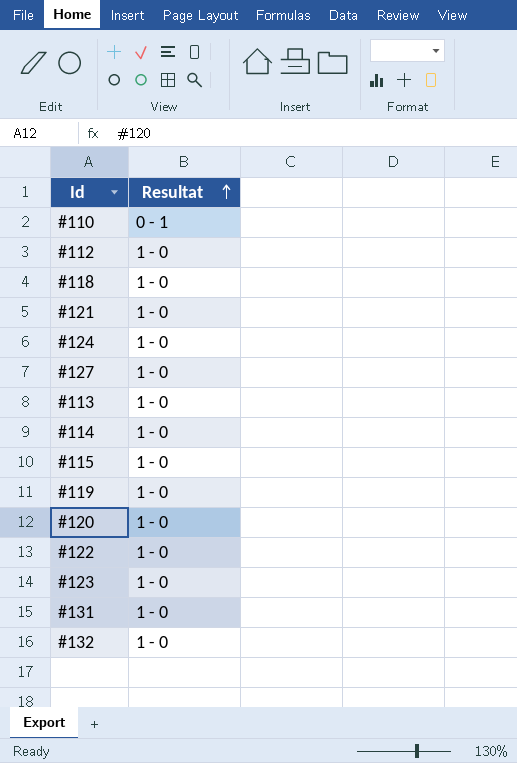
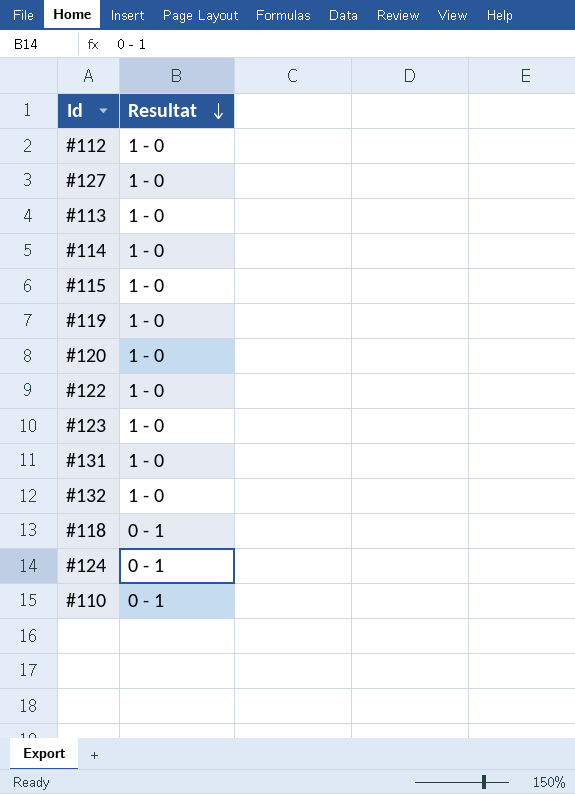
row order: Resultat ascending -> Resultat descending
row #121: 1 - 0 -> none
#118 | Resultat: 1 - 0 -> 0 - 1
#124 | Resultat: 1 - 0 -> 0 - 1

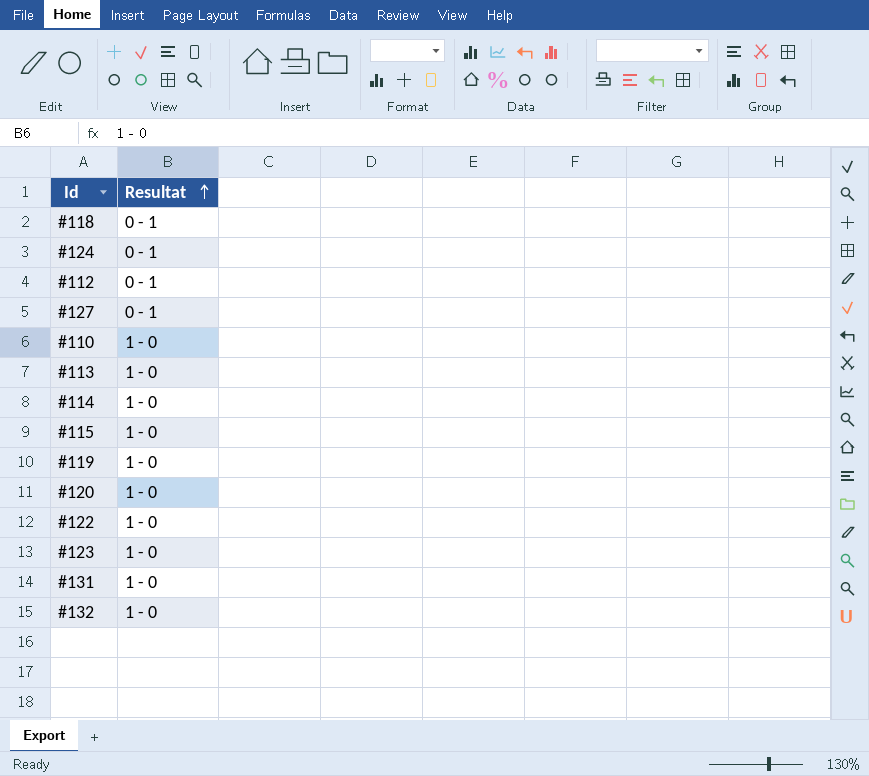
row order: Resultat descending -> Resultat ascending
#112 | Resultat: 1 - 0 -> 0 - 1
#127 | Resultat: 1 - 0 -> 0 - 1
#110 | Resultat: 0 - 1 -> 1 - 0

